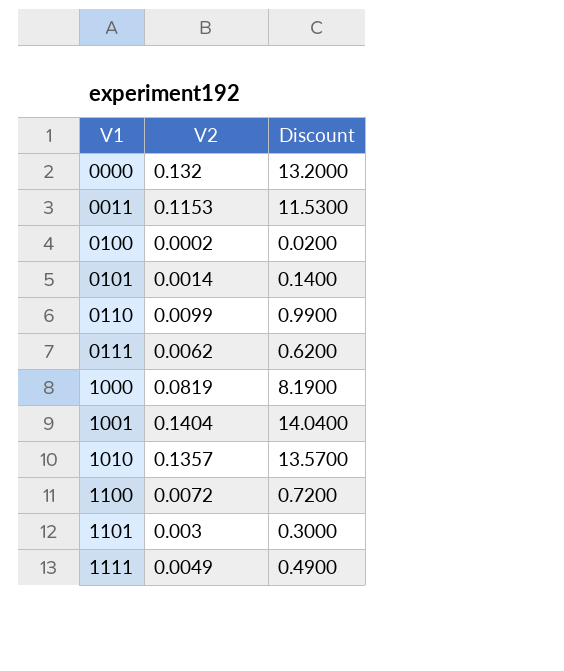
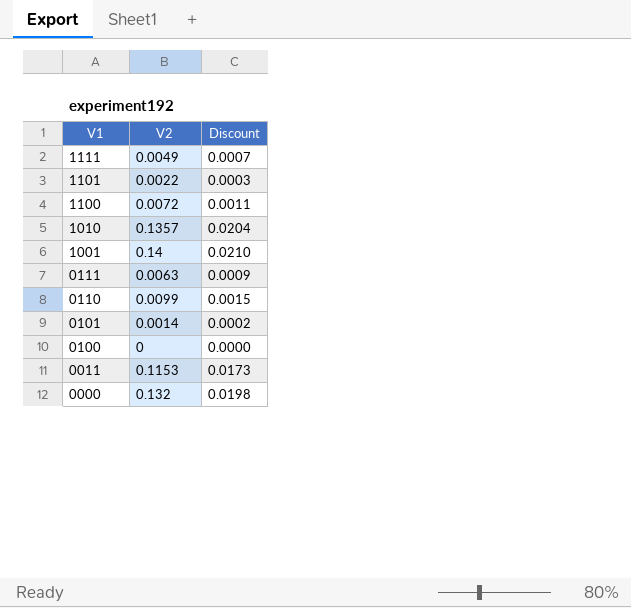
row order: V1 ascending -> V1 descending
column Discount | formula: [V2] * 100 -> [V2] * 0.15
row 1000: 0.0819 | 8.1900 -> none
1101 | V2: 0.003 -> 0.0022
1001 | V2: 0.1404 -> 0.14
0111 | V2: 0.0062 -> 0.0063
0100 | V2: 0.0002 -> 0

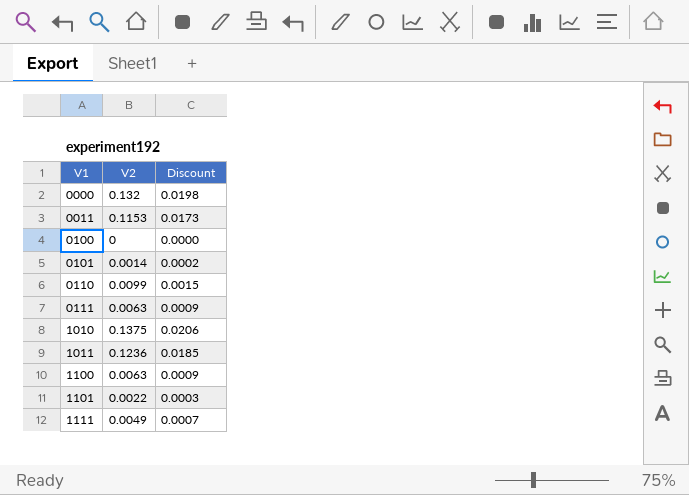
row order: V1 descending -> V1 ascending
row 1001: 0.14 | 0.0210 -> none
1010 | V2: 0.1357 -> 0.1375
1010 | Discount: 0.0204 -> 0.0206
row 1011: none -> 0.1236 | 0.0185
1100 | V2: 0.0072 -> 0.0063
1100 | Discount: 0.0011 -> 0.0009

